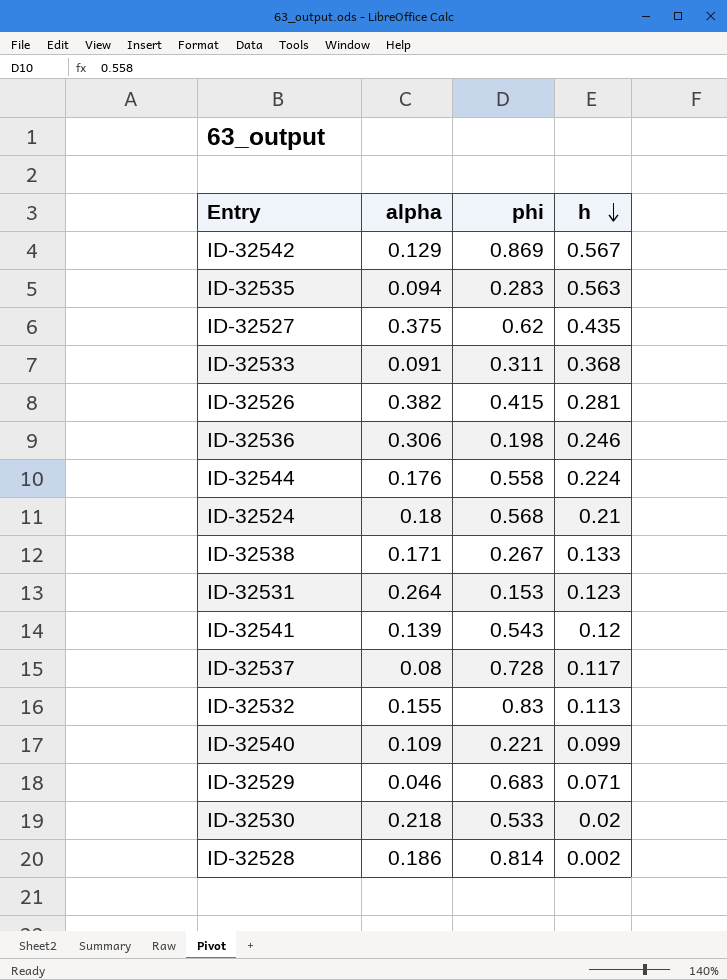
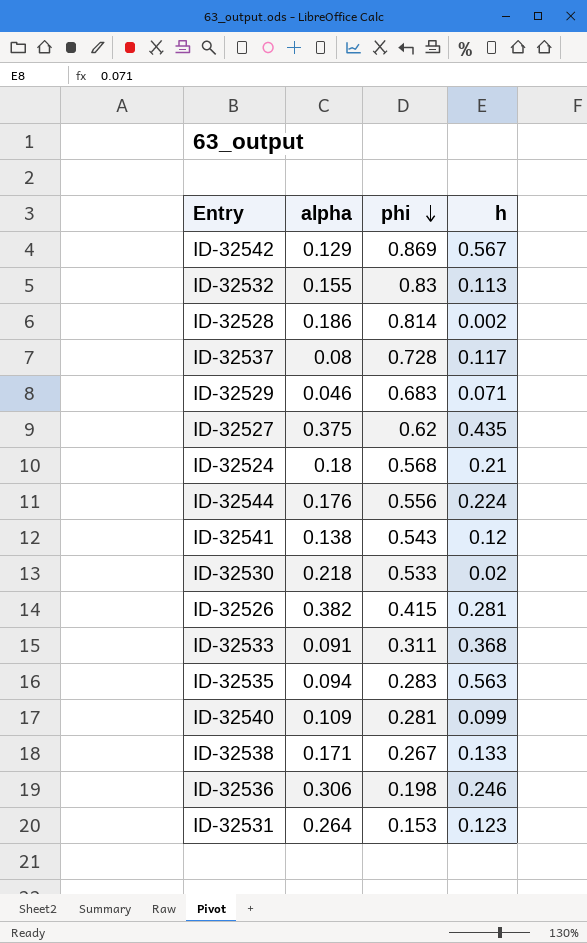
row order: h descending -> phi descending
ID-32544 | phi: 0.558 -> 0.556
ID-32541 | alpha: 0.139 -> 0.138
ID-32540 | phi: 0.221 -> 0.281

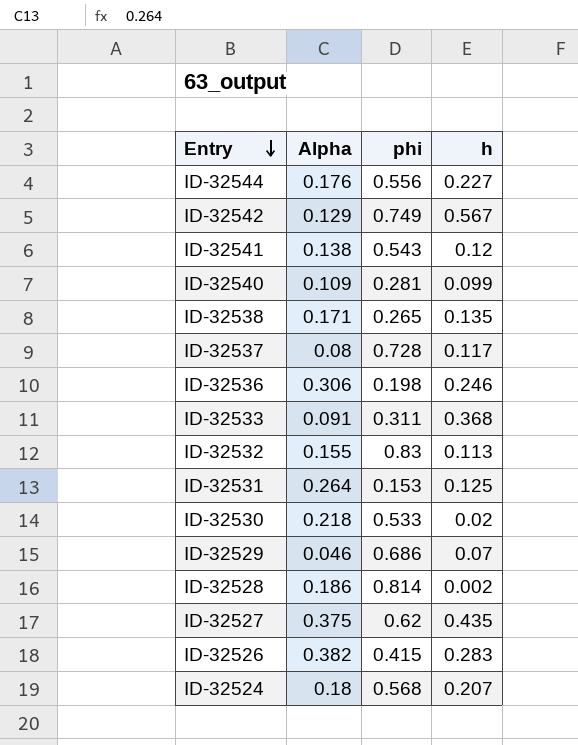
row order: phi descending -> Entry descending
column name: alpha -> Alpha
row ID-32535: 0.094 | 0.283 | 0.563 -> none
ID-32544 | h: 0.224 -> 0.227
ID-32542 | phi: 0.869 -> 0.749
ID-32538 | phi: 0.267 -> 0.265
ID-32538 | h: 0.133 -> 0.135
ID-32531 | h: 0.123 -> 0.125
ID-32529 | phi: 0.683 -> 0.686
ID-32529 | h: 0.071 -> 0.07
ID-32526 | h: 0.281 -> 0.283
ID-32524 | h: 0.21 -> 0.207

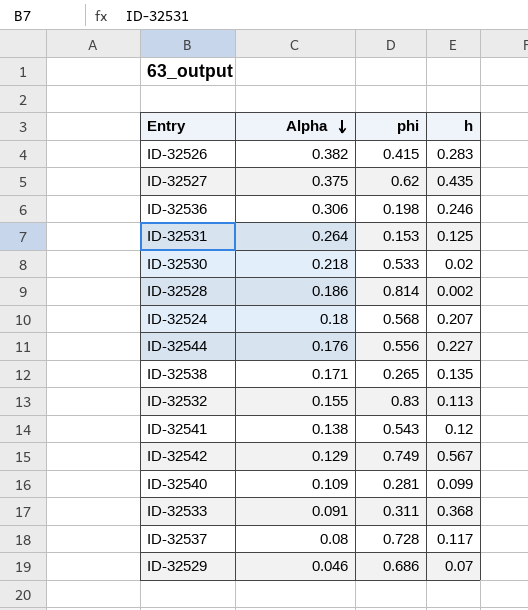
row order: Entry descending -> Alpha descending

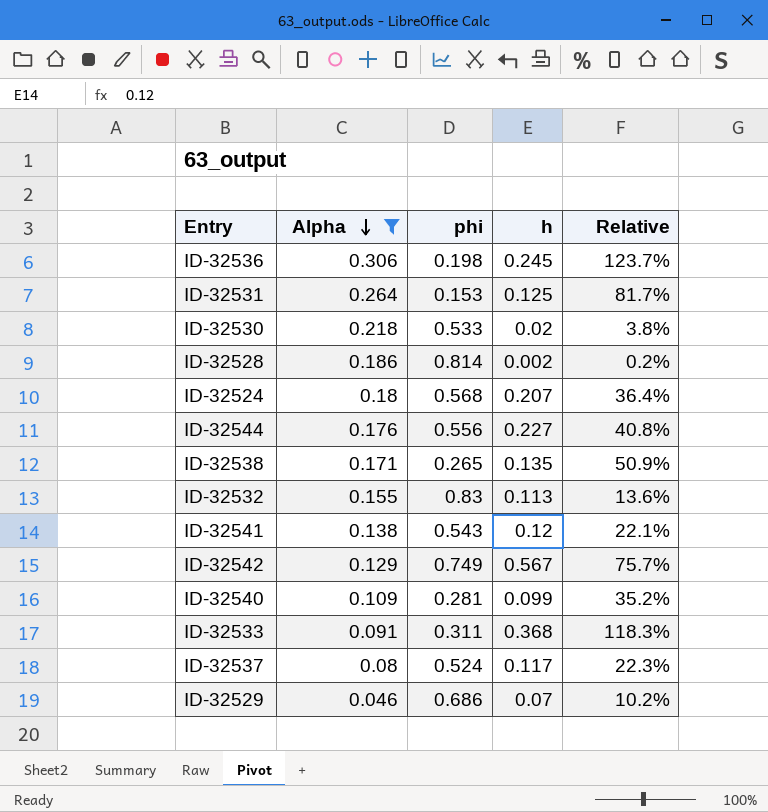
filter: none -> Alpha <= 0.306
column Relative | formula: none -> [h] / [phi]
ID-32536 | h: 0.246 -> 0.245
ID-32537 | phi: 0.728 -> 0.524

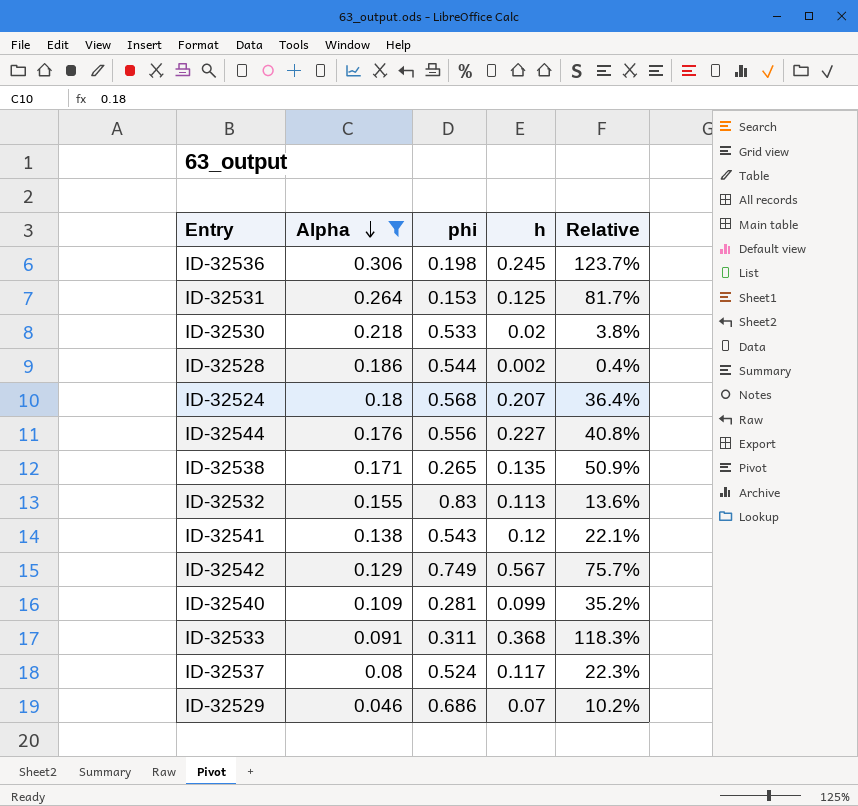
ID-32528 | phi: 0.814 -> 0.544
ID-32528 | Relative: 0.2% -> 0.4%

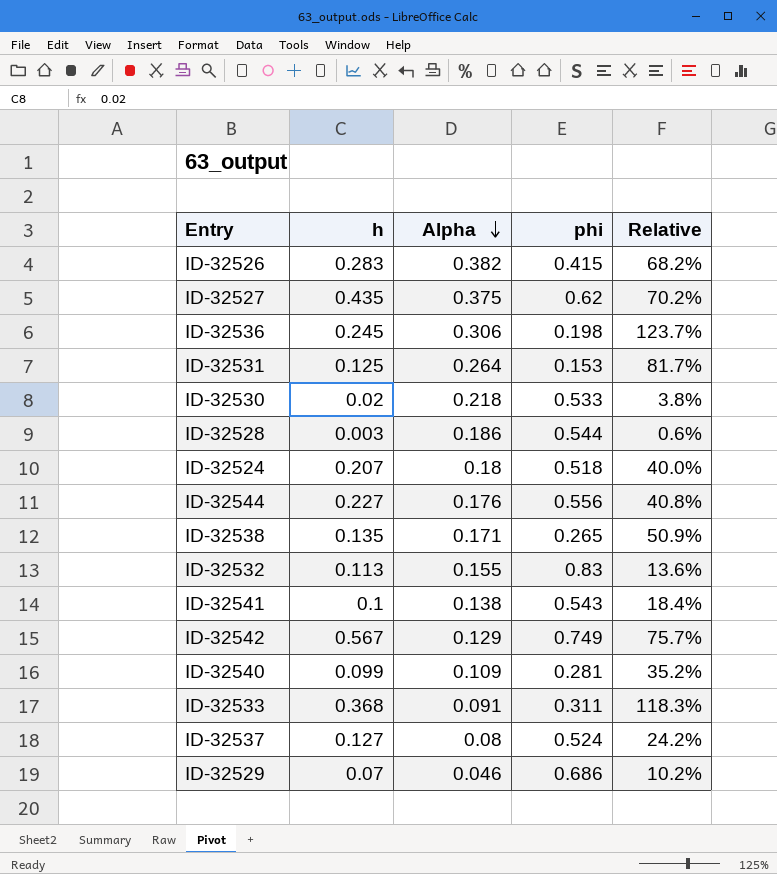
filter: Alpha <= 0.306 -> none
column h | position: 4 -> 2
ID-32528 | h: 0.002 -> 0.003
ID-32528 | Relative: 0.4% -> 0.6%
ID-32524 | phi: 0.568 -> 0.518
ID-32524 | Relative: 36.4% -> 40.0%
ID-32541 | h: 0.12 -> 0.1
ID-32541 | Relative: 22.1% -> 18.4%
ID-32537 | h: 0.117 -> 0.127
ID-32537 | Relative: 22.3% -> 24.2%

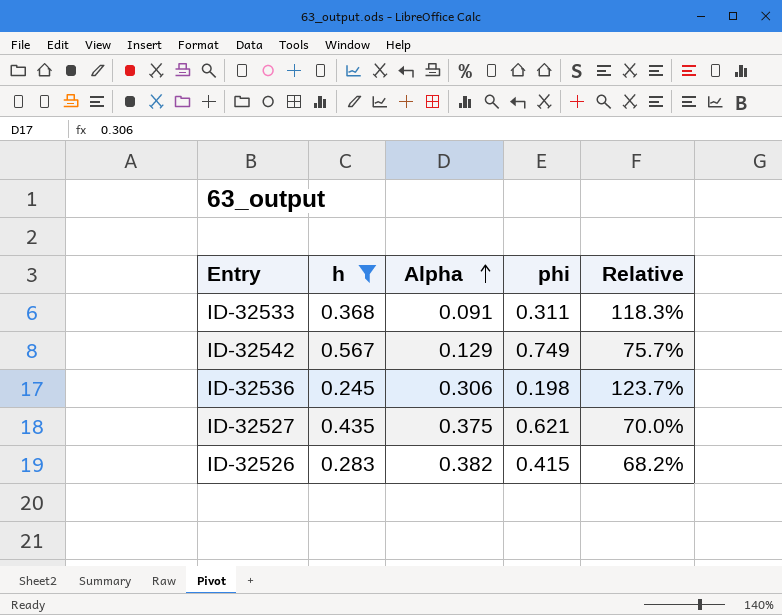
filter: none -> h >= 0.245
row order: Alpha descending -> Alpha ascending
ID-32527 | phi: 0.62 -> 0.621
ID-32527 | Relative: 70.2% -> 70.0%

